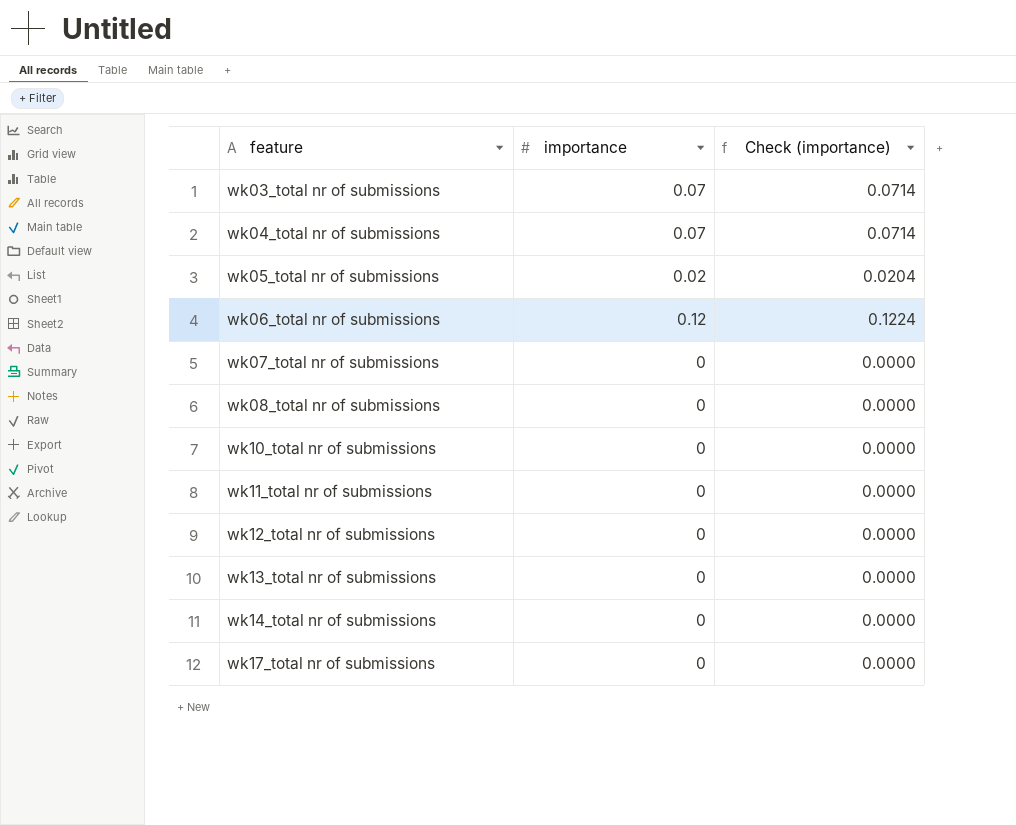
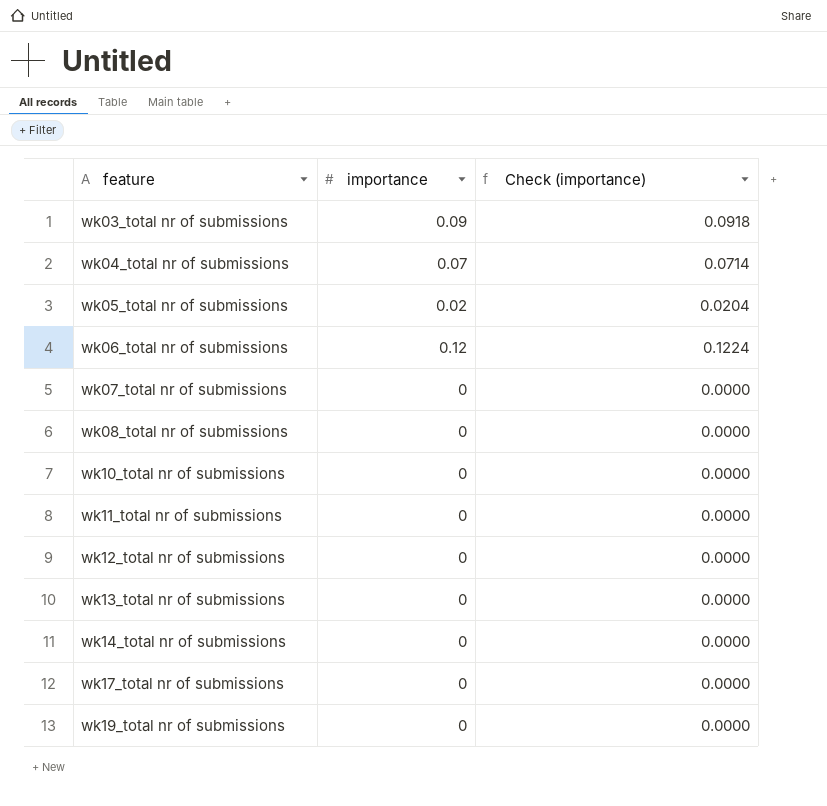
wk03_total nr of submissions | importance: 0.07 -> 0.09
wk03_total nr of submissions | Check (importance): 0.0714 -> 0.0918
row wk19_total nr of submissions: none -> 0 | 0.0000

